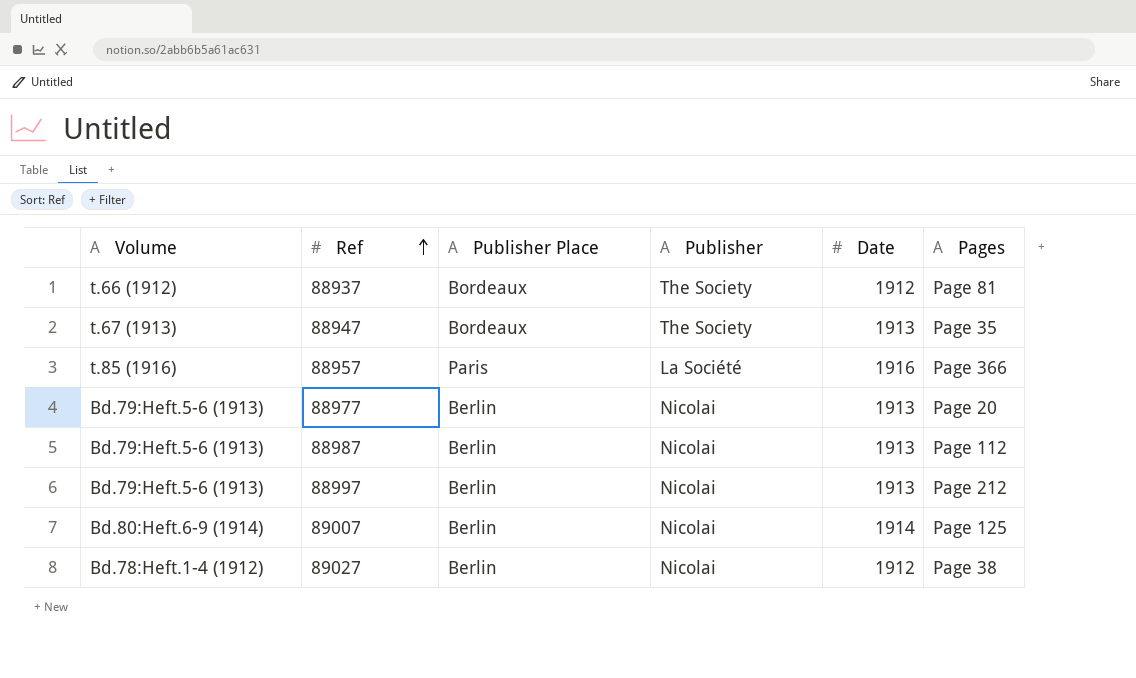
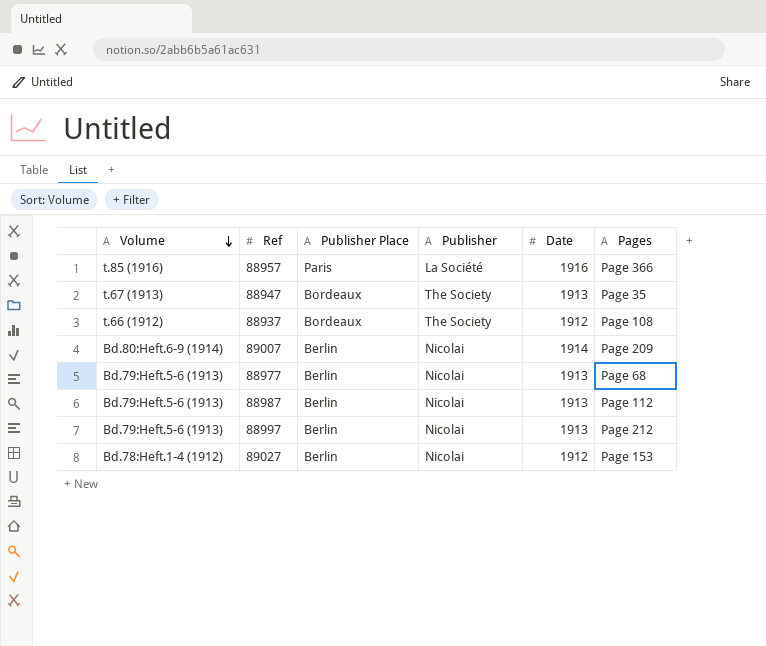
row order: Ref ascending -> Volume descending
88937 | Pages: Page 81 -> Page 108
89007 | Pages: Page 125 -> Page 209
88977 | Pages: Page 20 -> Page 68
89027 | Pages: Page 38 -> Page 153

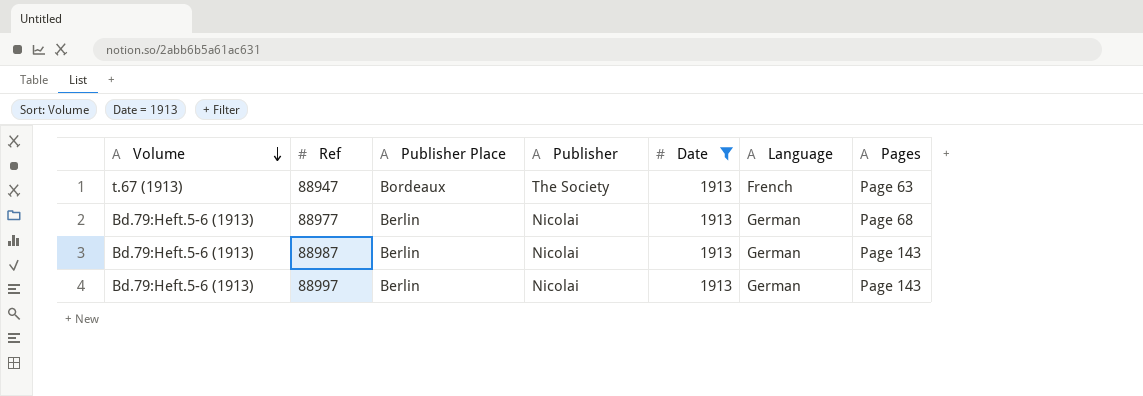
filter: none -> Date = 1913
column Language | position: none -> 6
88947 | Pages: Page 35 -> Page 63
88987 | Pages: Page 112 -> Page 143
88997 | Pages: Page 212 -> Page 143

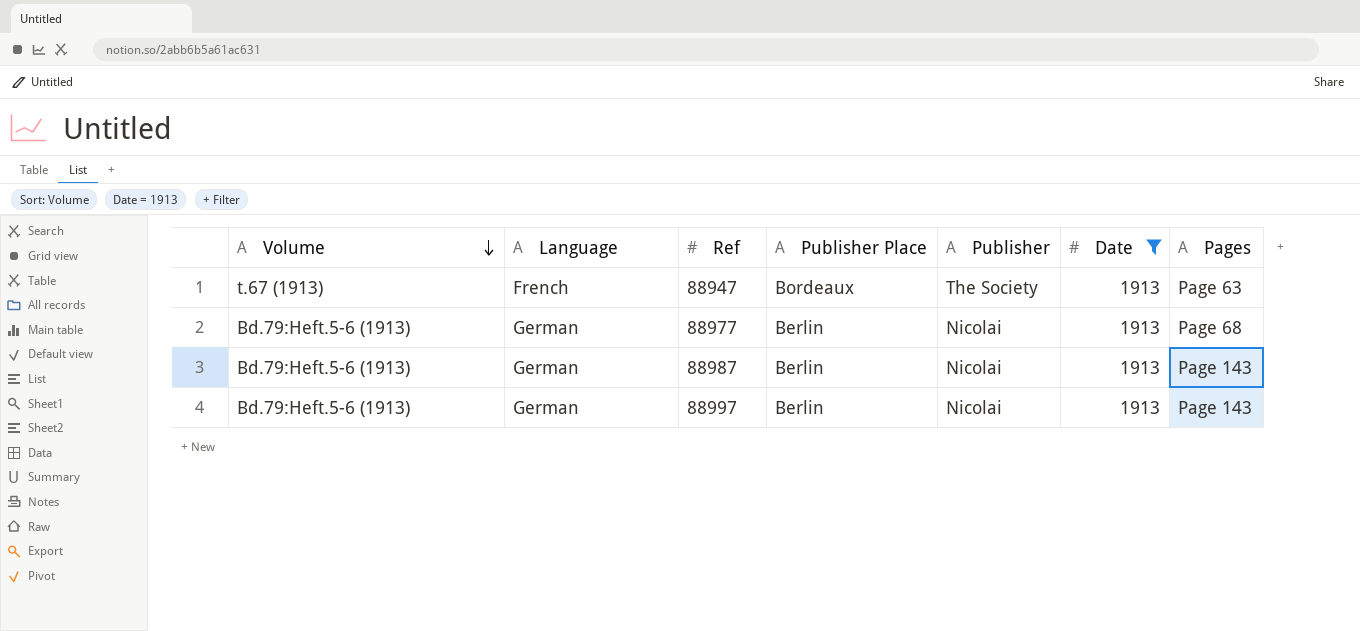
column Language | position: 6 -> 2

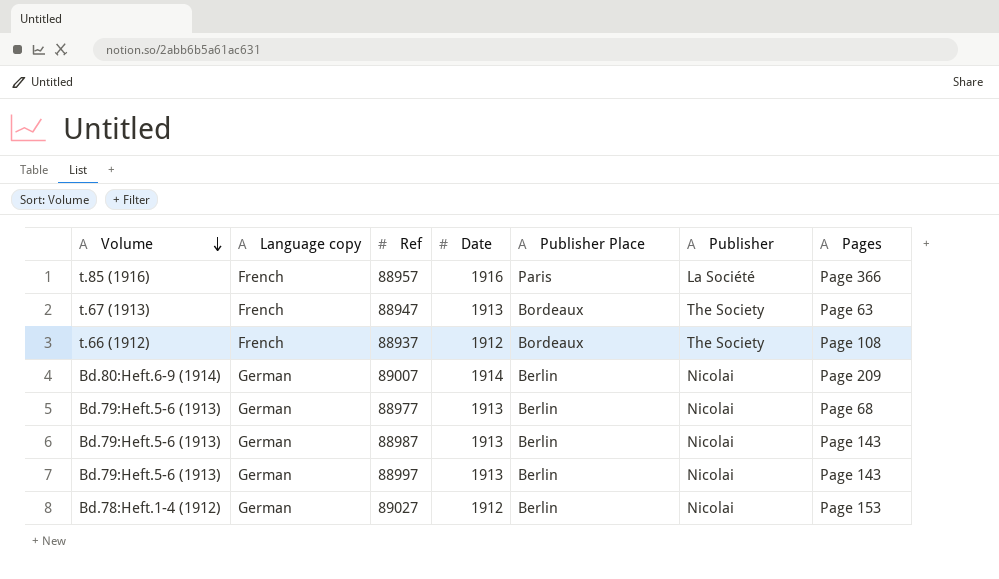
filter: Date = 1913 -> none
column name: Language -> Language copy
column Date | position: 6 -> 4

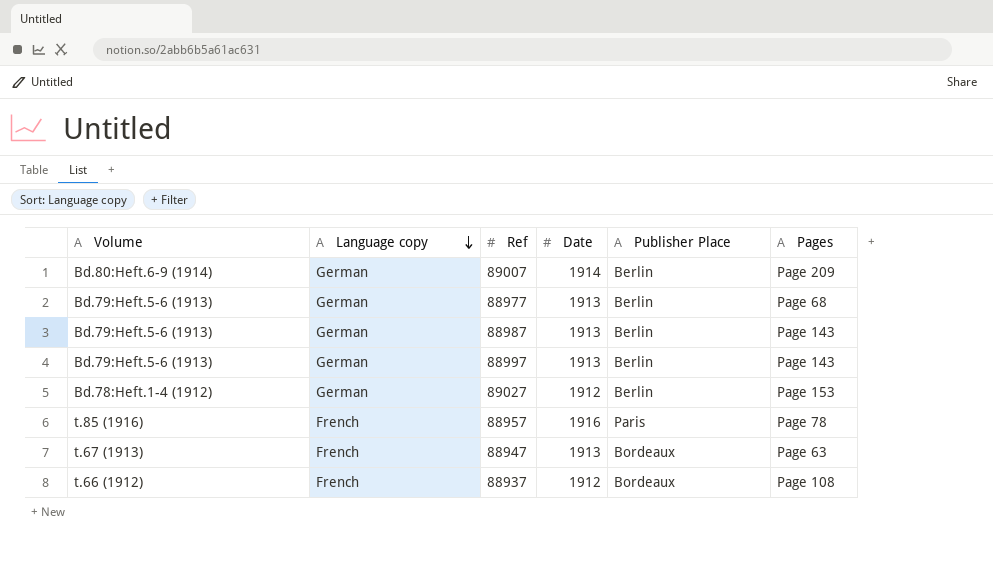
row order: Volume descending -> Language copy descending
column Publisher | position: 6 -> none
88957 | Pages: Page 366 -> Page 78

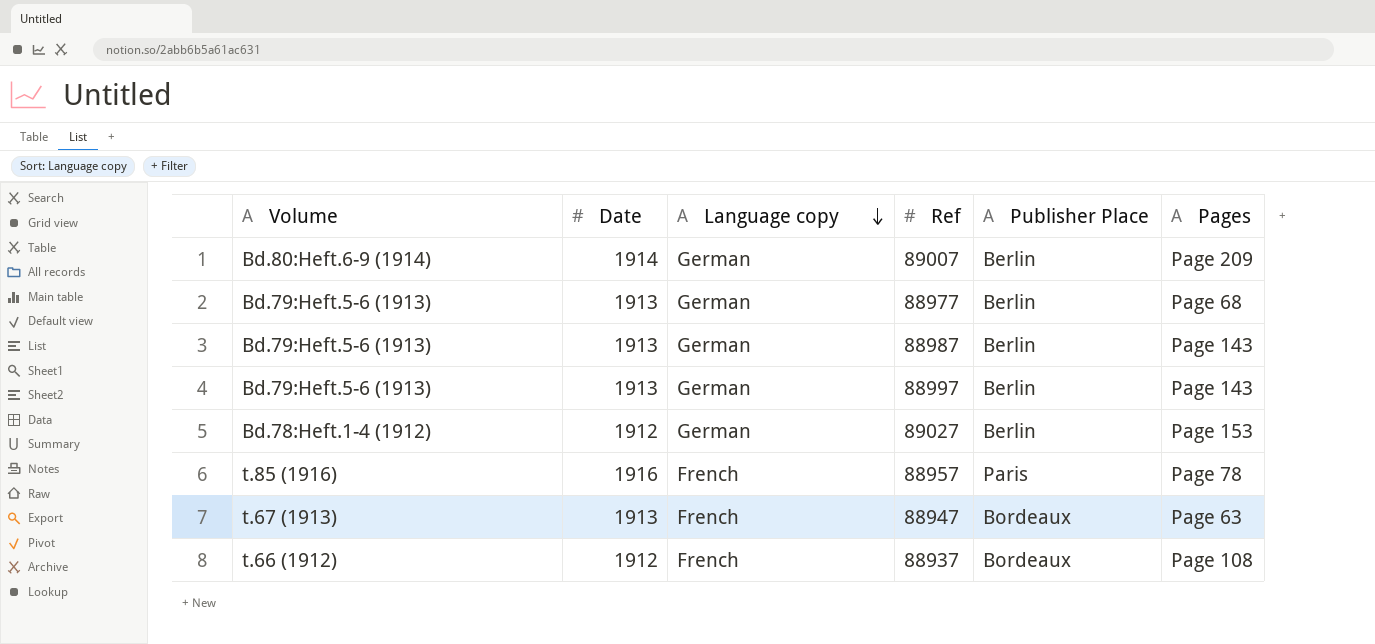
column Date | position: 4 -> 2

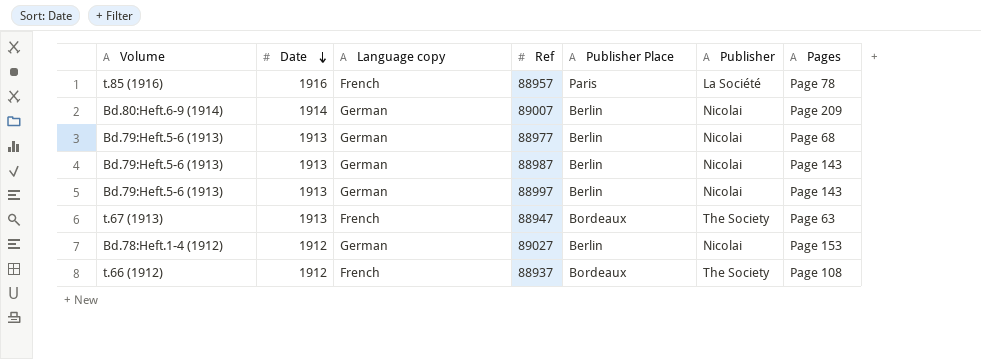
row order: Language copy descending -> Date descending
column Publisher | position: none -> 6

